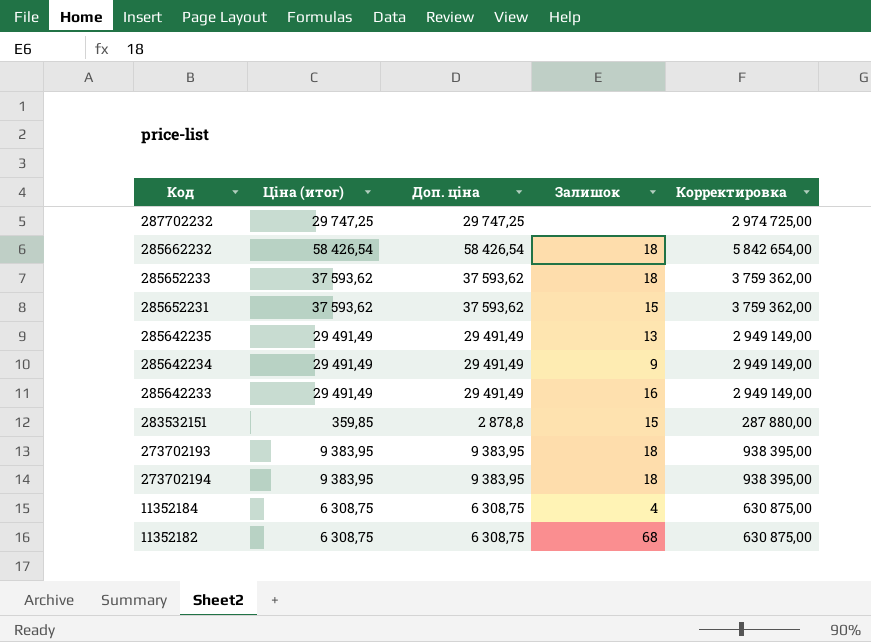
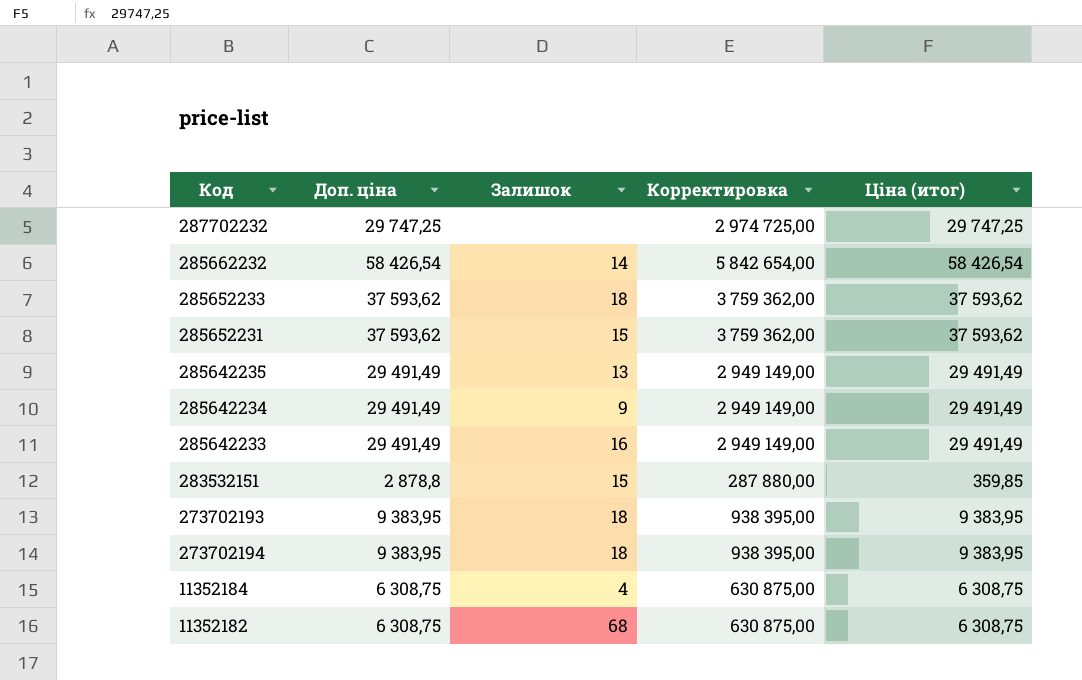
column Ціна (итог) | position: 2 -> 5
285662232 | Залишок: 18 -> 14

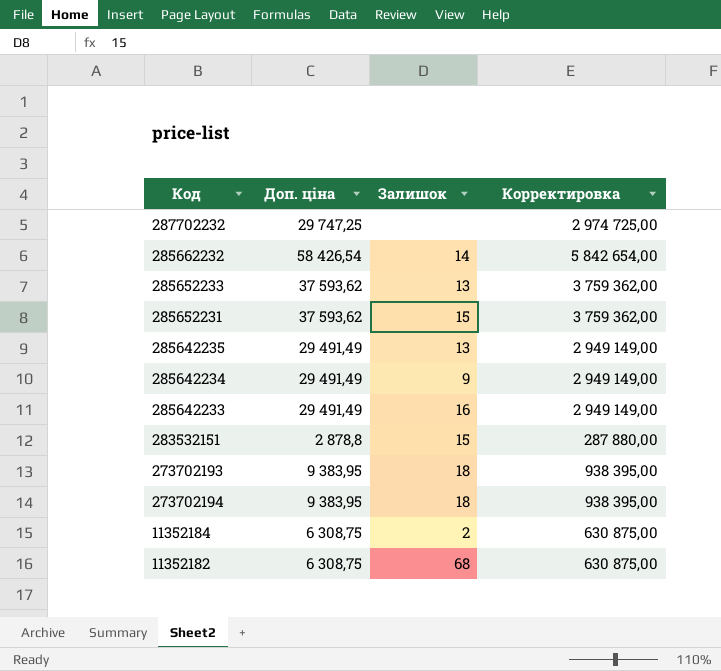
column Ціна (итог) | position: 5 -> none
285652233 | Залишок: 18 -> 13
11352184 | Залишок: 4 -> 2

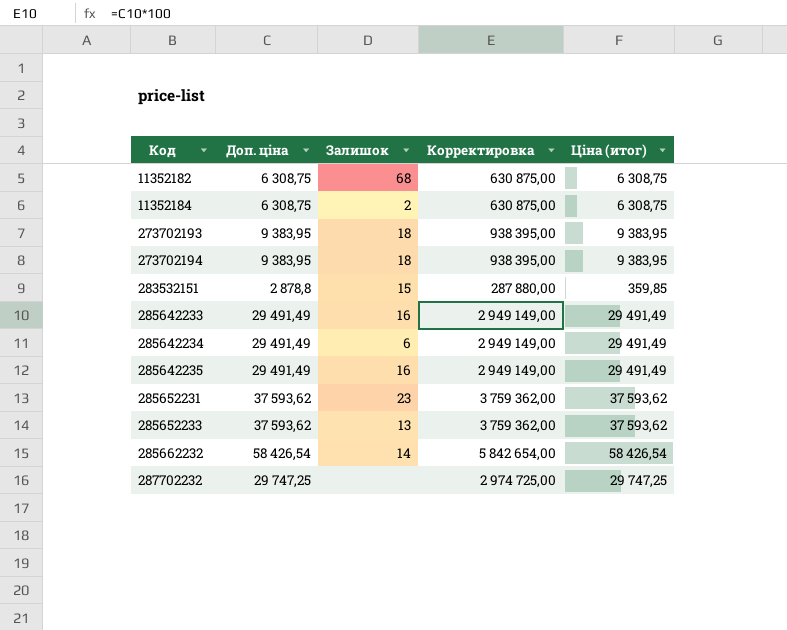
row order: none -> Код ascending
column Ціна (итог) | position: none -> 5
285642234 | Залишок: 9 -> 6
285642235 | Залишок: 13 -> 16
285652231 | Залишок: 15 -> 23

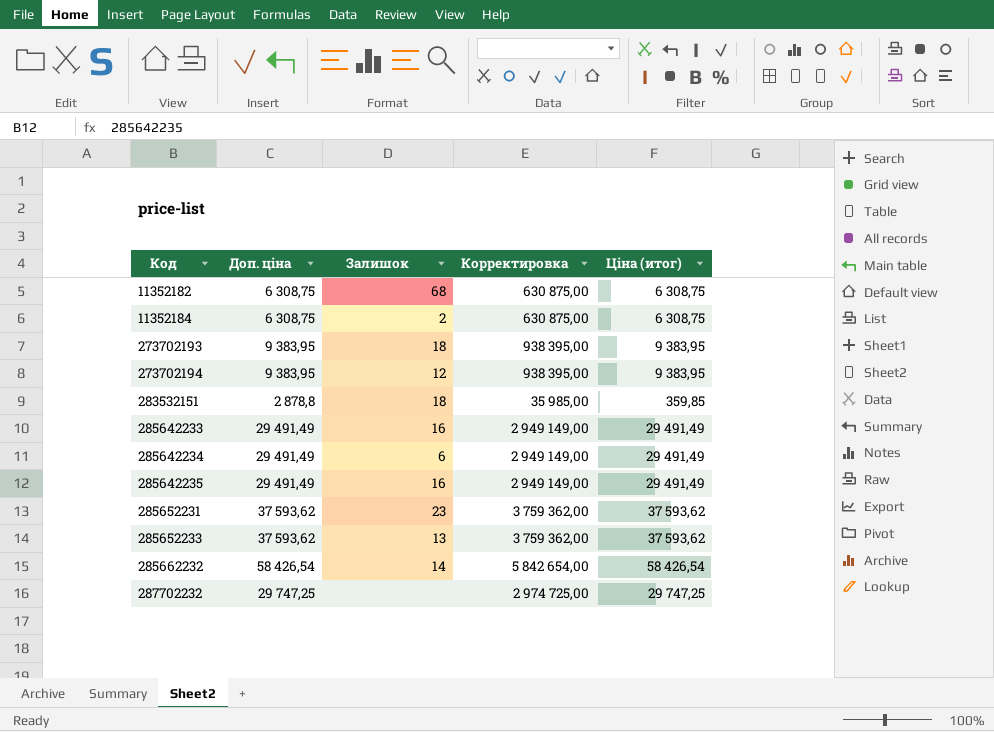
column Корректировка | formula: [Доп. ціна] * 100 -> [Ціна (итог)] * 100
273702194 | Залишок: 18 -> 12
283532151 | Залишок: 15 -> 18

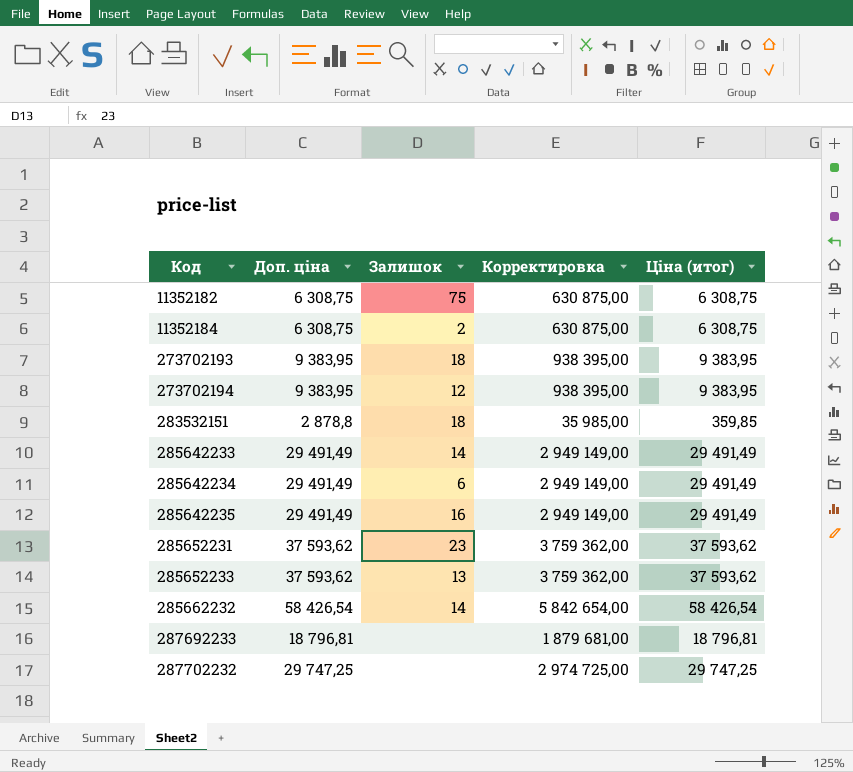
11352182 | Залишок: 68 -> 75
285642233 | Залишок: 16 -> 14
row 287692233: none -> 18 796,81 | none | 1 879 681,00 | 18 796,81

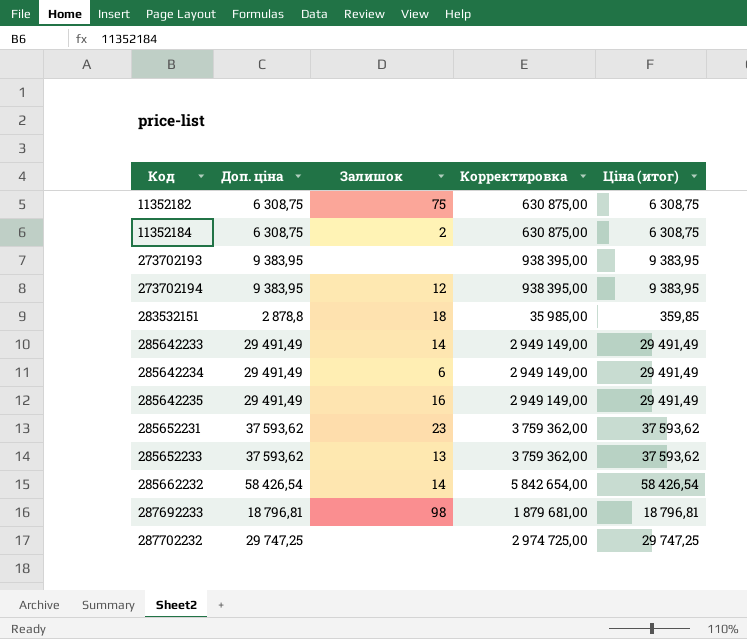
273702193 | Залишок: 18 -> none
287692233 | Залишок: none -> 98

